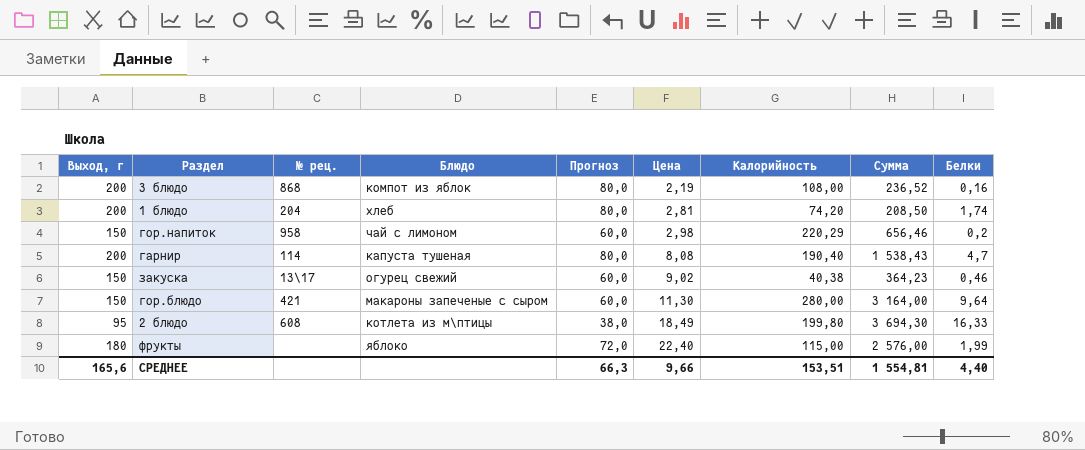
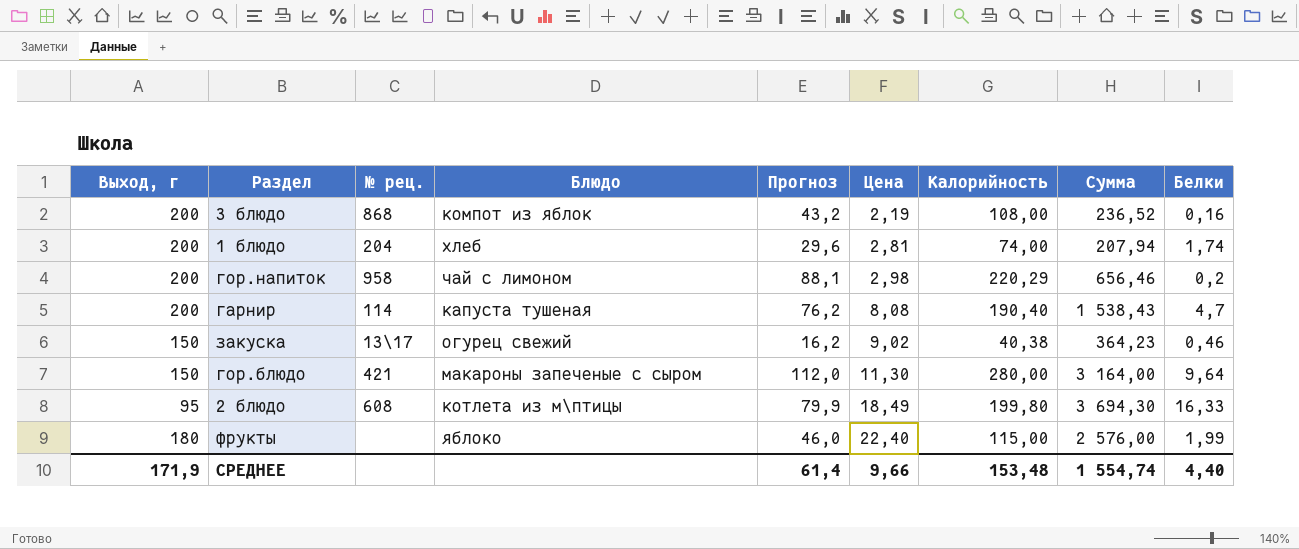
column Прогноз | formula: [Выход, г] * 0,4 -> [Калорийность] * 0,4
1 блюдо | Калорийность: 74,20 -> 74,00
1 блюдо | Сумма: 208,50 -> 207,94
гор.напиток | Выход, г: 150 -> 200
СРЕДНЕЕ | Выход, г: 165,6 -> 171,9
СРЕДНЕЕ | Прогноз: 66,3 -> 61,4
СРЕДНЕЕ | Калорийность: 153,51 -> 153,48
СРЕДНЕЕ | Сумма: 1 554,81 -> 1 554,74

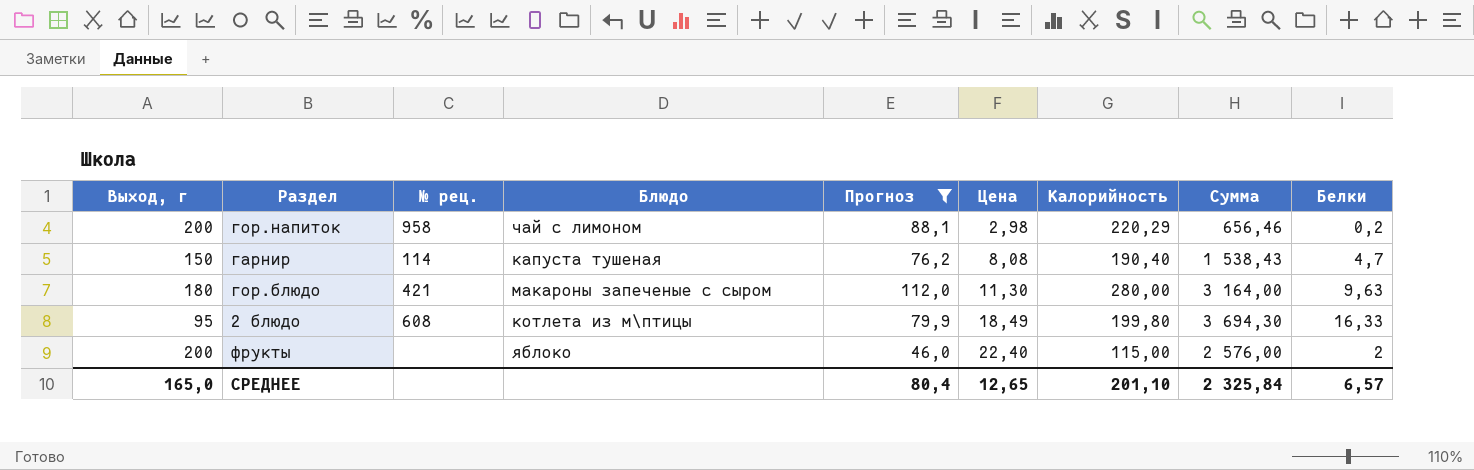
filter: none -> Прогноз >= 46,0
гарнир | Выход, г: 200 -> 150
гор.блюдо | Выход, г: 150 -> 180
гор.блюдо | Белки: 9,64 -> 9,63
фрукты | Выход, г: 180 -> 200
фрукты | Белки: 1,99 -> 2
СРЕДНЕЕ | Выход, г: 171,9 -> 165,0
СРЕДНЕЕ | Прогноз: 61,4 -> 80,4
СРЕДНЕЕ | Цена: 9,66 -> 12,65
СРЕДНЕЕ | Калорийность: 153,48 -> 201,10
СРЕДНЕЕ | Сумма: 1 554,74 -> 2 325,84
СРЕДНЕЕ | Белки: 4,40 -> 6,57

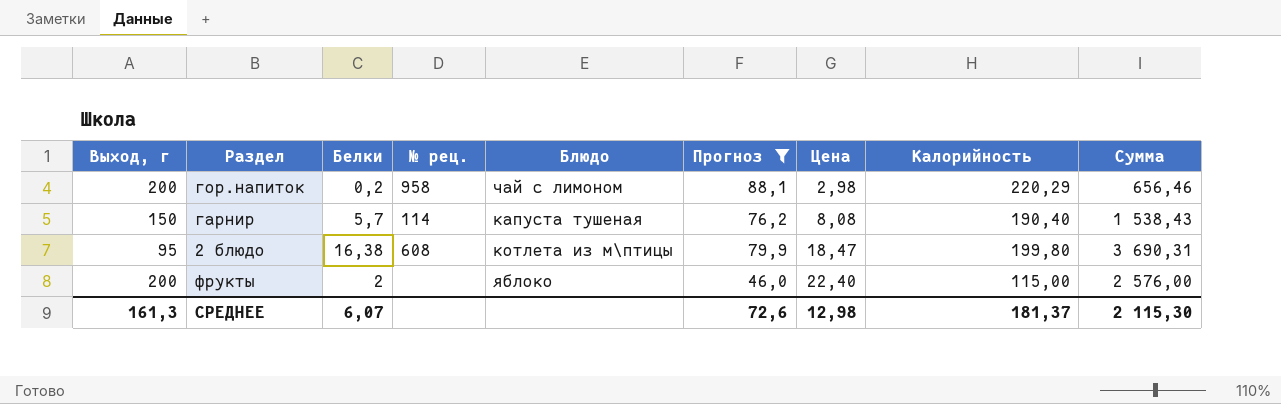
column Белки | position: 9 -> 3
row гор.блюдо: 180 | 421 | макароны запеченые с сыром | 112,0 | 11,30 | 280,00 | 3 164,00 | 9,63 -> none
гарнир | Белки: 4,7 -> 5,7
2 блюдо | Белки: 16,33 -> 16,38
2 блюдо | Цена: 18,49 -> 18,47
2 блюдо | Сумма: 3 694,30 -> 3 690,31
СРЕДНЕЕ | Выход, г: 165,0 -> 161,3
СРЕДНЕЕ | Белки: 6,57 -> 6,07
СРЕДНЕЕ | Прогноз: 80,4 -> 72,6
СРЕДНЕЕ | Цена: 12,65 -> 12,98
СРЕДНЕЕ | Калорийность: 201,10 -> 181,37
СРЕДНЕЕ | Сумма: 2 325,84 -> 2 115,30

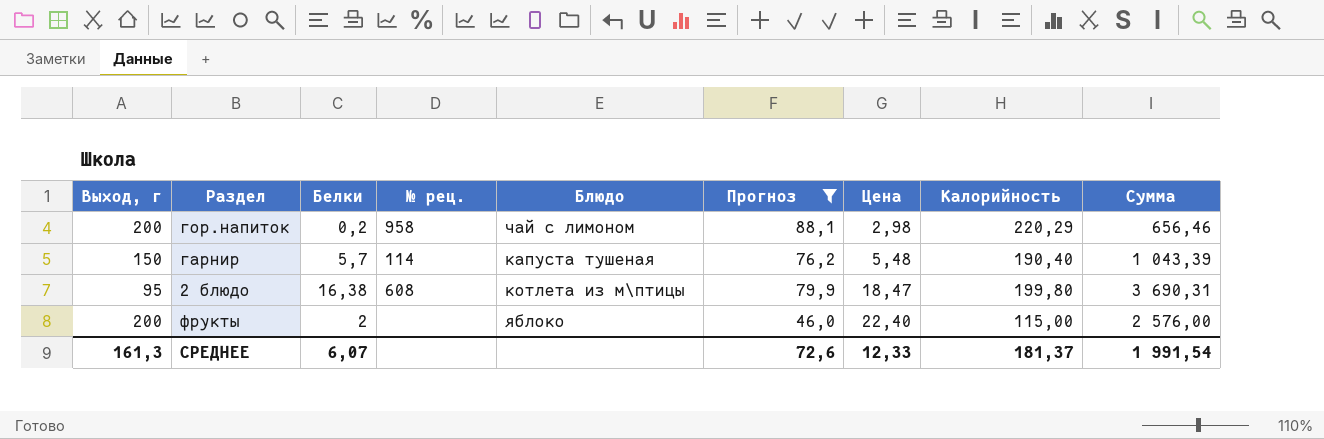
гарнир | Цена: 8,08 -> 5,48
гарнир | Сумма: 1 538,43 -> 1 043,39
СРЕДНЕЕ | Цена: 12,98 -> 12,33
СРЕДНЕЕ | Сумма: 2 115,30 -> 1 991,54

